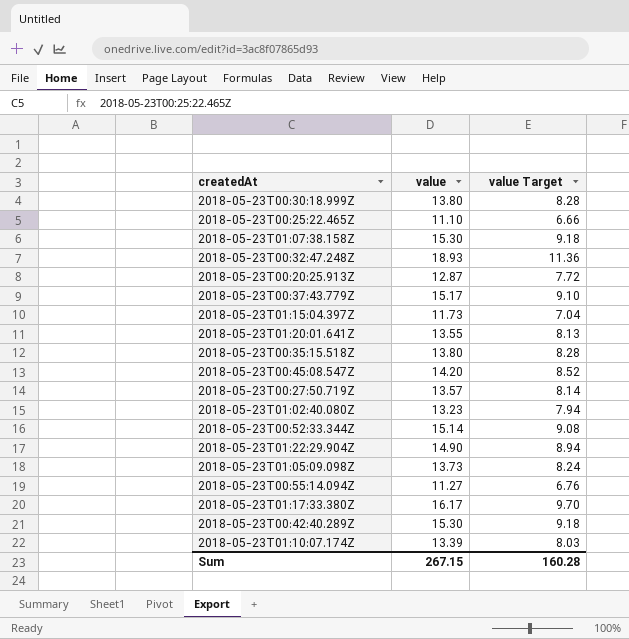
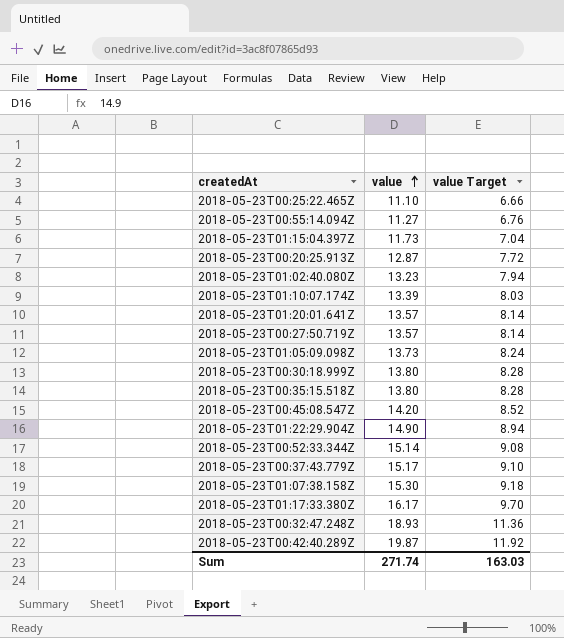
row order: none -> value ascending
2018-05-23T01:20:01.641Z | value: 13.55 -> 13.57
2018-05-23T01:20:01.641Z | value Target: 8.13 -> 8.14
2018-05-23T00:42:40.289Z | value: 15.30 -> 19.87
2018-05-23T00:42:40.289Z | value Target: 9.18 -> 11.92
Sum | value: 267.15 -> 271.74
Sum | value Target: 160.28 -> 163.03

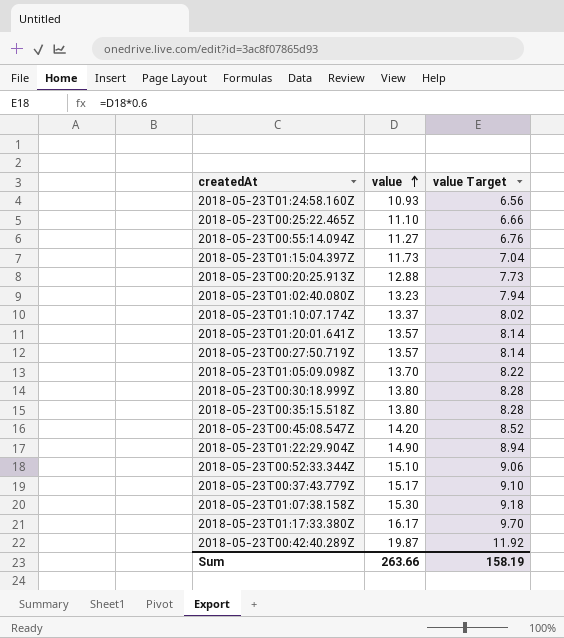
row 2018-05-23T00:32:47.248Z: 18.93 | 11.36 -> none
row 2018-05-23T01:24:58.160Z: none -> 10.93 | 6.56
2018-05-23T00:20:25.913Z | value: 12.87 -> 12.88
2018-05-23T00:20:25.913Z | value Target: 7.72 -> 7.73
2018-05-23T01:10:07.174Z | value: 13.39 -> 13.37
2018-05-23T01:10:07.174Z | value Target: 8.03 -> 8.02
2018-05-23T01:05:09.098Z | value: 13.73 -> 13.70
2018-05-23T01:05:09.098Z | value Target: 8.24 -> 8.22
2018-05-23T00:52:33.344Z | value: 15.14 -> 15.10
2018-05-23T00:52:33.344Z | value Target: 9.08 -> 9.06
Sum | value: 271.74 -> 263.66
Sum | value Target: 163.03 -> 158.19

